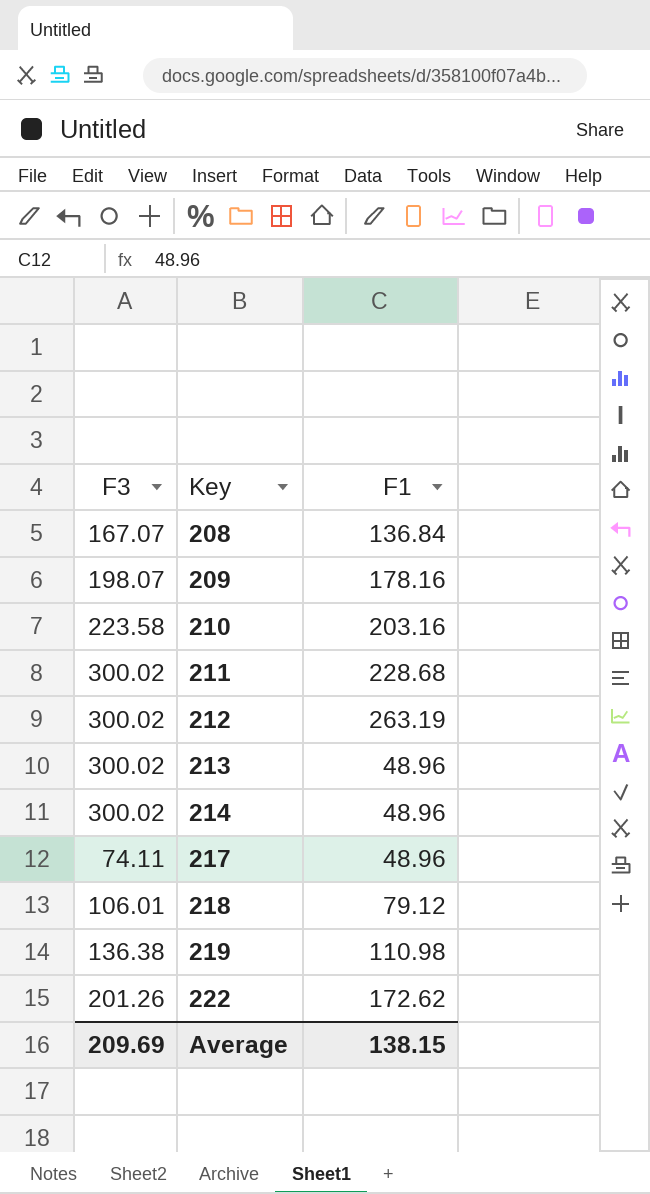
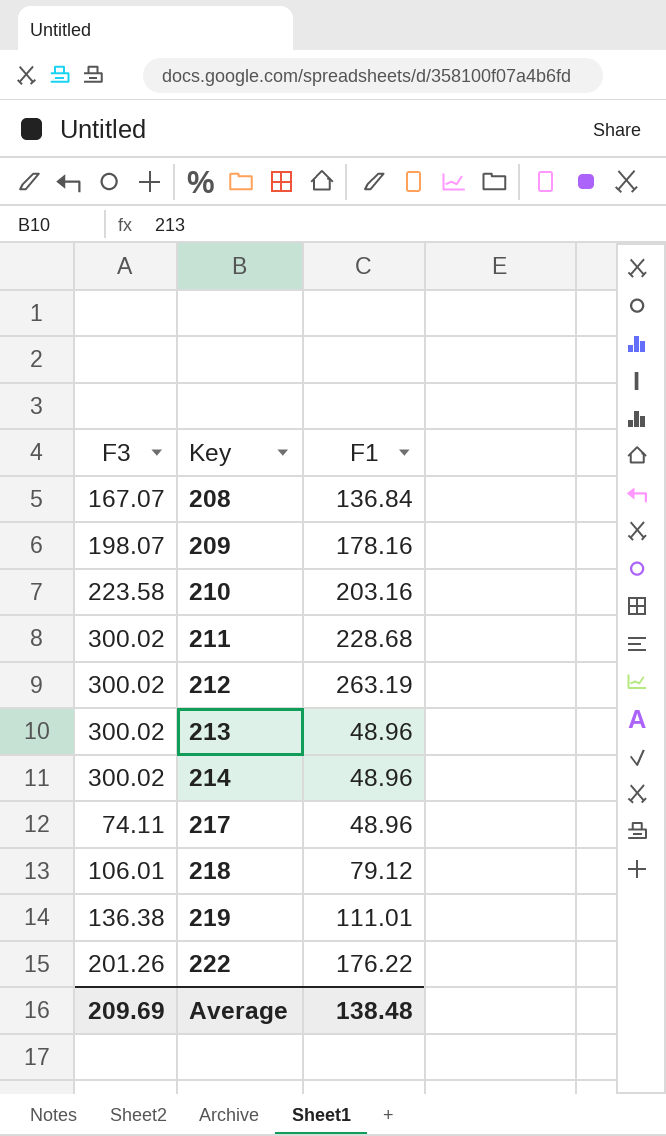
219 | F1: 110.98 -> 111.01
222 | F1: 172.62 -> 176.22
Average | F1: 138.15 -> 138.48

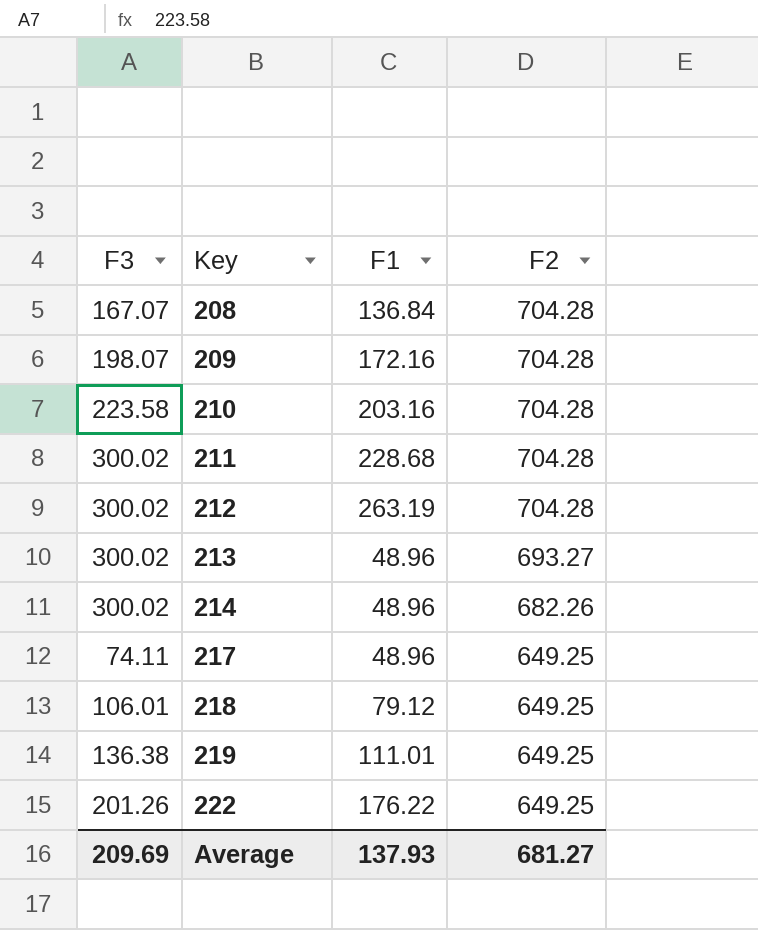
column F2 | position: none -> 4
209 | F1: 178.16 -> 172.16
Average | F1: 138.48 -> 137.93

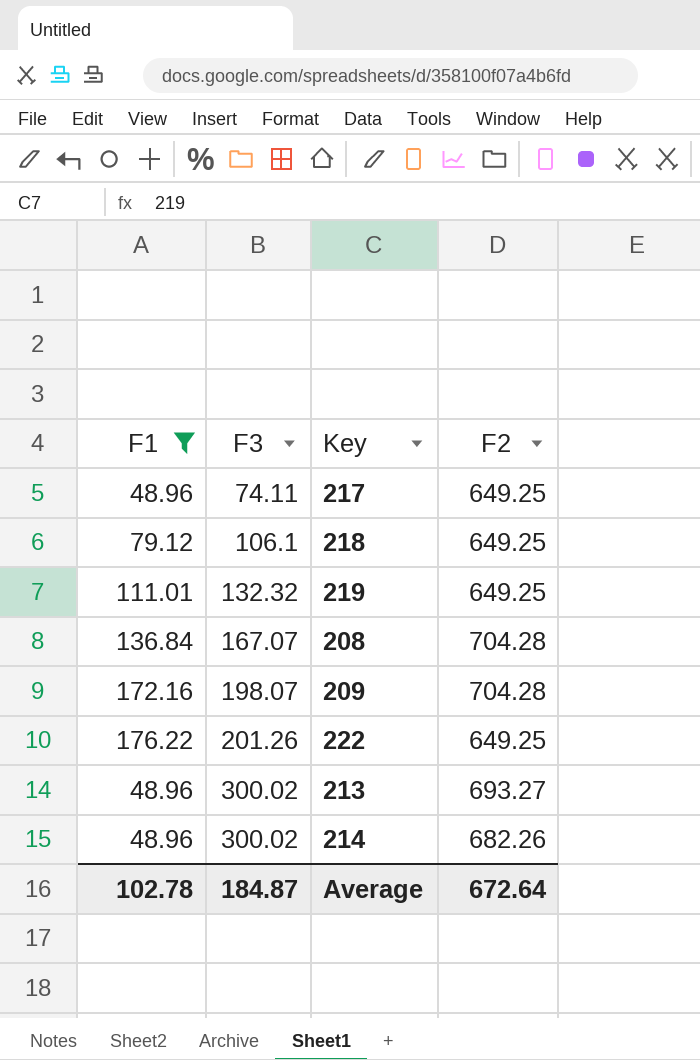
filter: none -> F1 <= 176.22
row order: Key ascending -> F3 ascending
column F1 | position: 3 -> 1
218 | F3: 106.01 -> 106.1
219 | F3: 136.38 -> 132.32
Average | F1: 137.93 -> 102.78
Average | F3: 209.69 -> 184.87
Average | F2: 681.27 -> 672.64

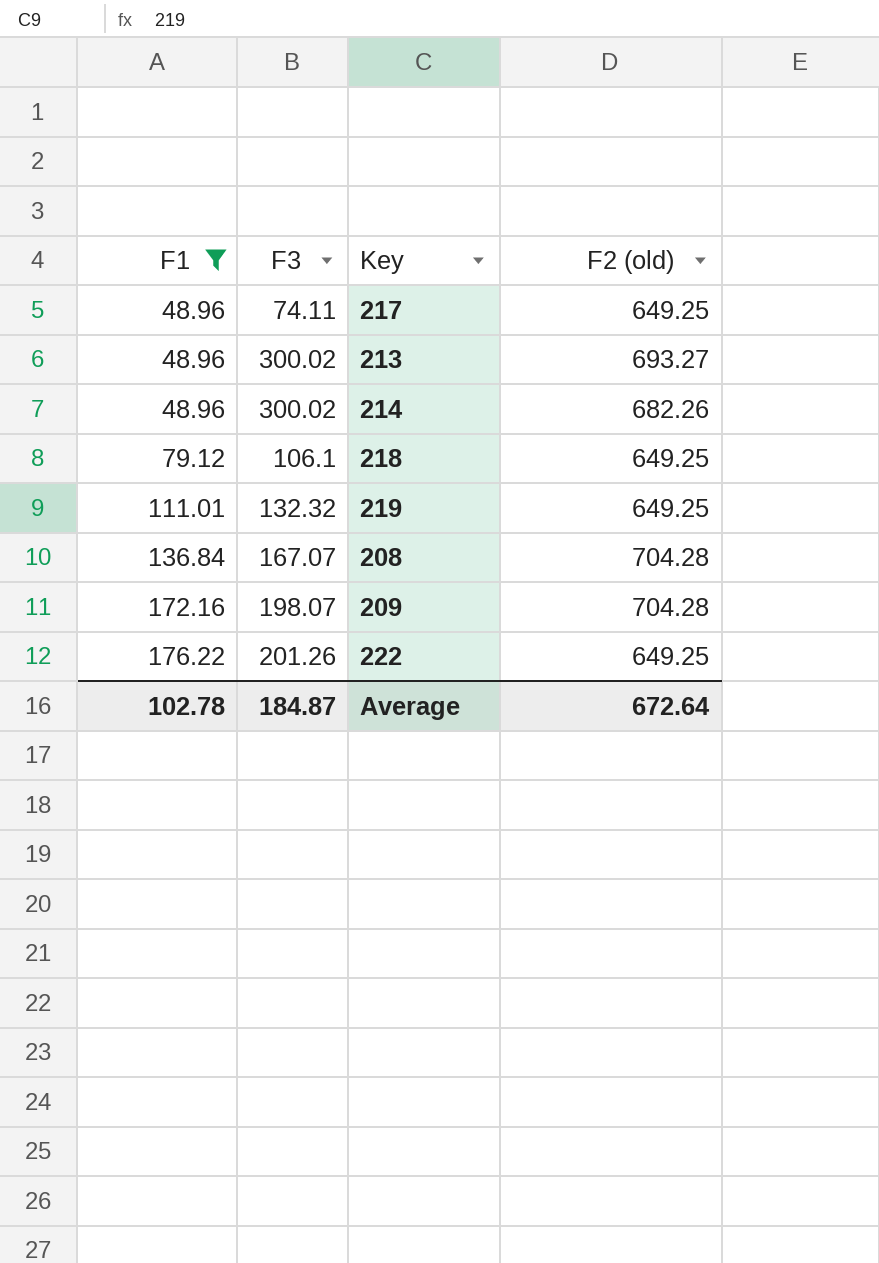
row order: F3 ascending -> F1 ascending
column name: F2 -> F2 (old)

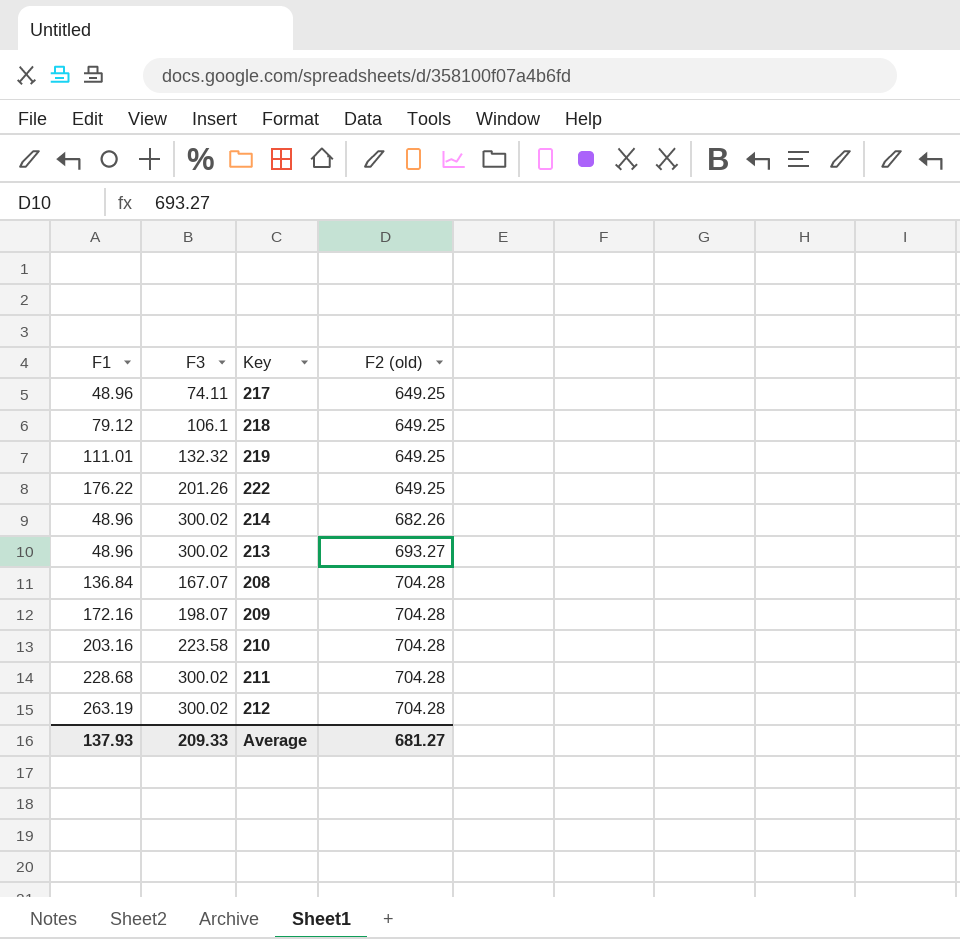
filter: F1 <= 176.22 -> none
row order: F1 ascending -> F2 (old) ascending
Average | F1: 102.78 -> 137.93
Average | F3: 184.87 -> 209.33
Average | F2 (old): 672.64 -> 681.27

